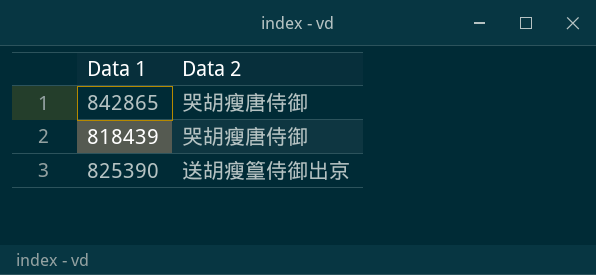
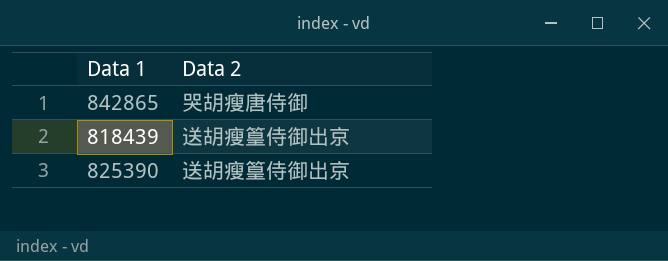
818439 | Data 2: 哭胡瘦唐侍御 -> 送胡瘦篁侍御出京

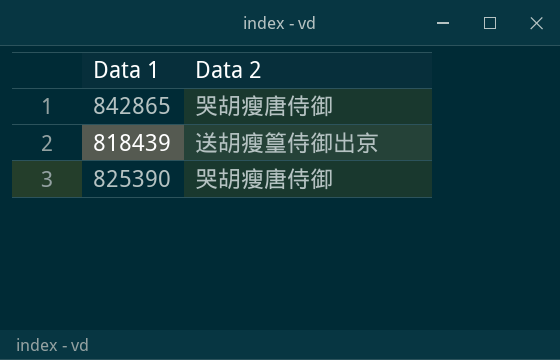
825390 | Data 2: 送胡瘦篁侍御出京 -> 哭胡瘦唐侍御

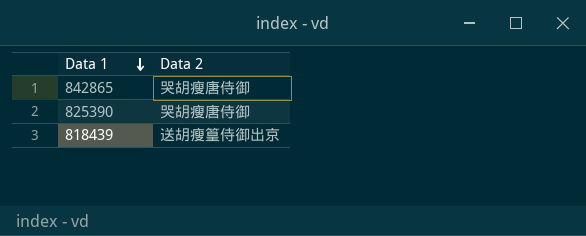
row order: none -> Data 1 descending

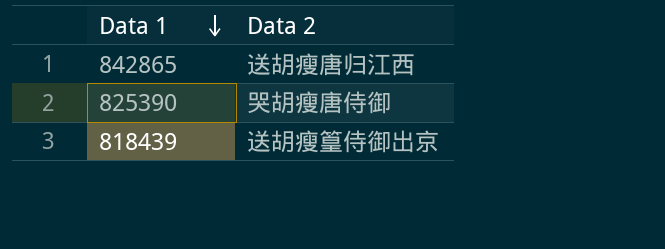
842865 | Data 2: 哭胡瘦唐侍御 -> 送胡瘦唐归江西

